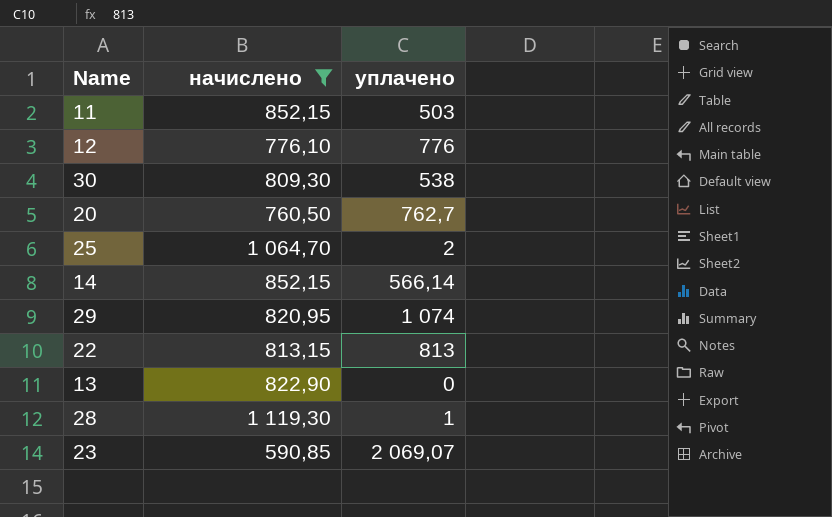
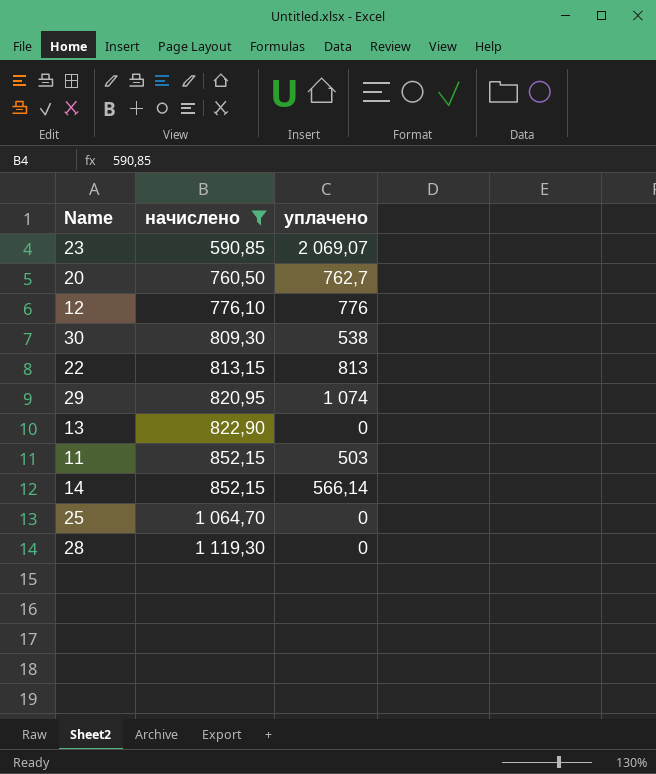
row order: none -> начислено ascending
25 | уплачено: 2 -> 0
28 | уплачено: 1 -> 0

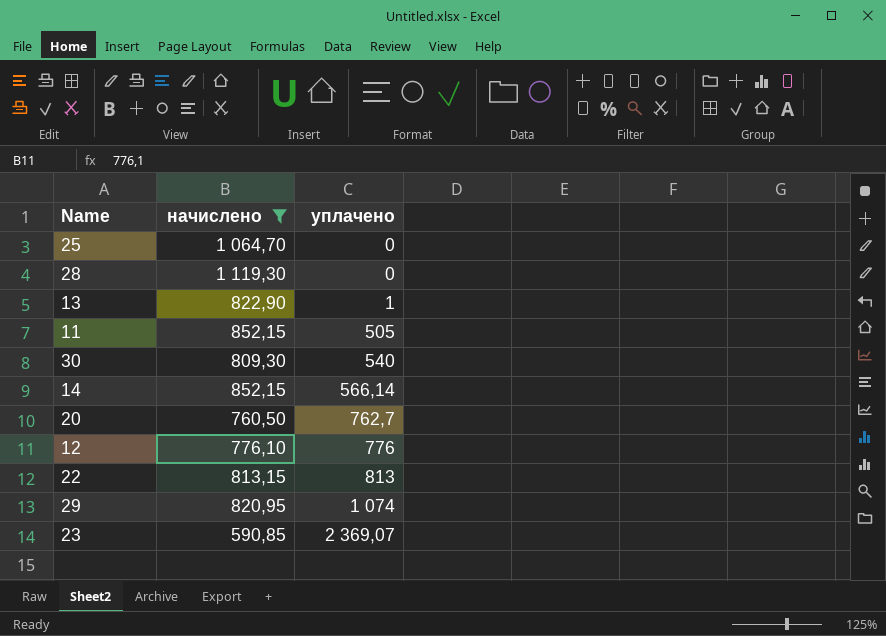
row order: начислено ascending -> уплачено ascending
13 | уплачено: 0 -> 1
11 | уплачено: 503 -> 505
30 | уплачено: 538 -> 540
23 | уплачено: 2 069,07 -> 2 369,07

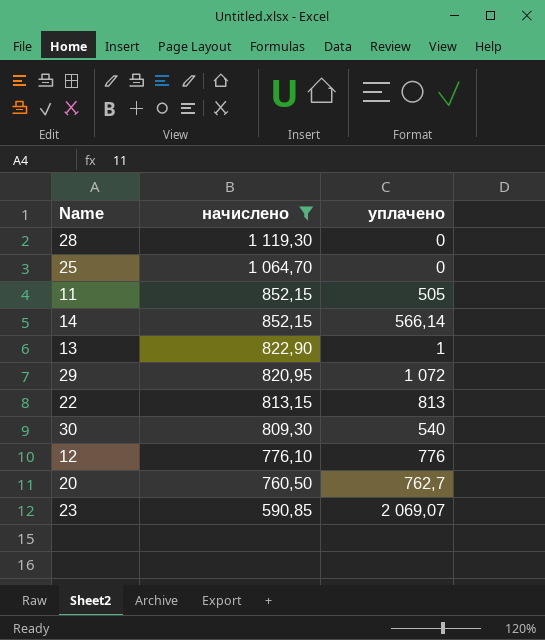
row order: уплачено ascending -> начислено descending
29 | уплачено: 1 074 -> 1 072
23 | уплачено: 2 369,07 -> 2 069,07

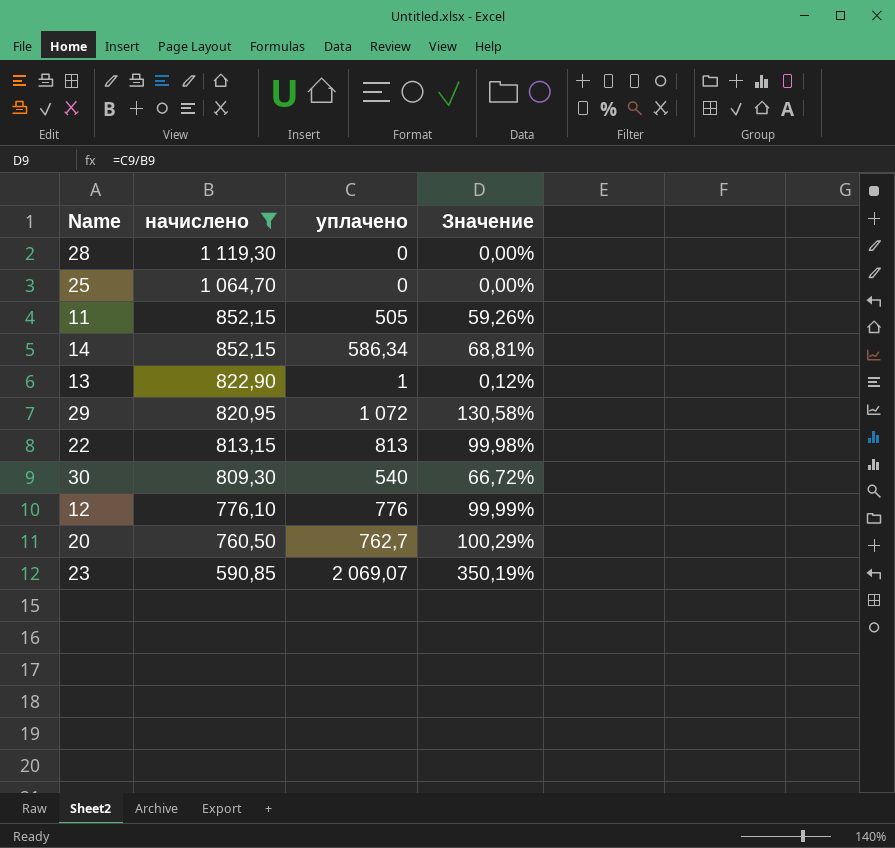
column Значение | formula: none -> [уплачено] / [начислено]
14 | уплачено: 566,14 -> 586,34

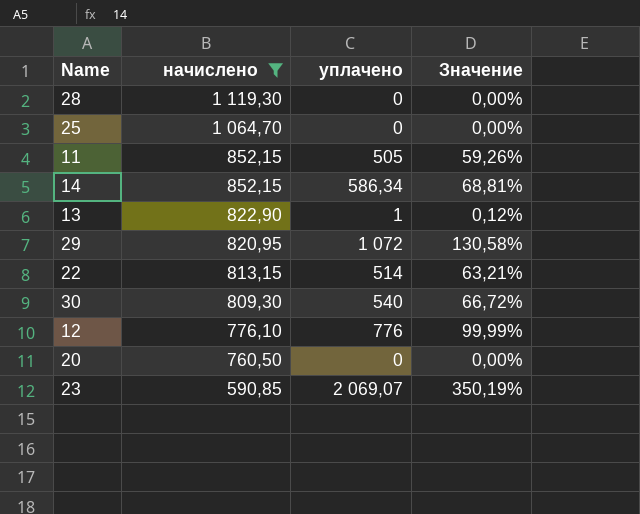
22 | уплачено: 813 -> 514
22 | Значение: 99,98% -> 63,21%
20 | уплачено: 762,7 -> 0
20 | Значение: 100,29% -> 0,00%

